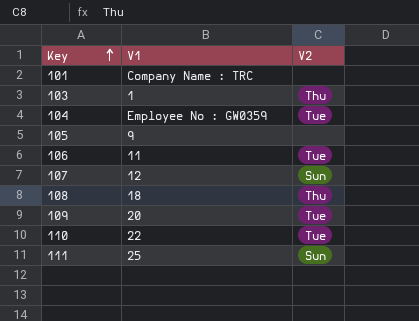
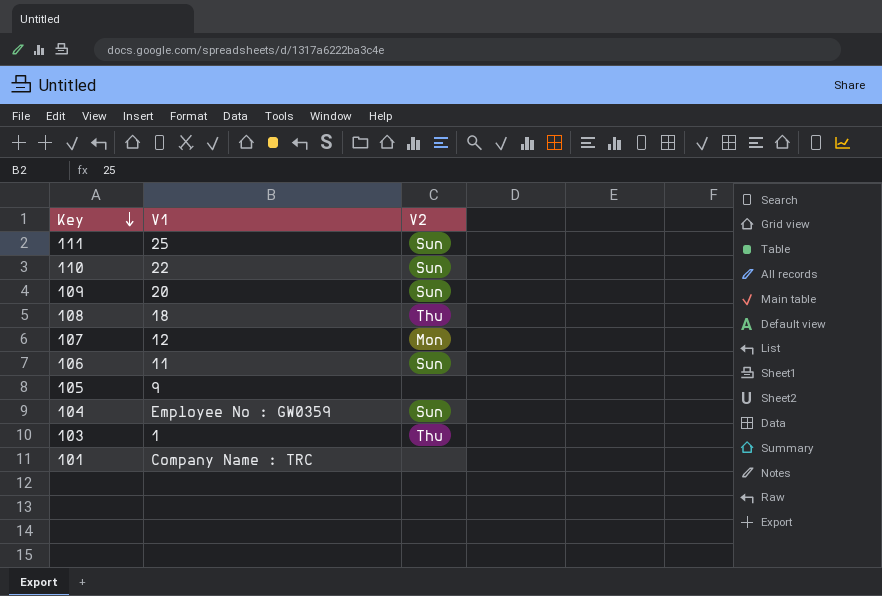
row order: Key ascending -> Key descending
110 | V2: Tue -> Sun
109 | V2: Tue -> Sun
107 | V2: Sun -> Mon
106 | V2: Tue -> Sun
104 | V2: Tue -> Sun

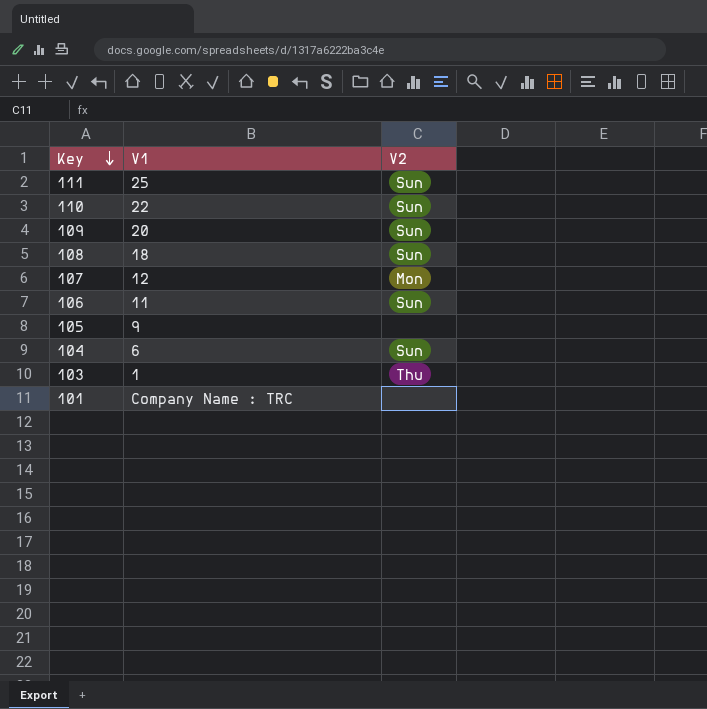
108 | V2: Thu -> Sun
104 | V1: Employee No : GW0359 -> 6

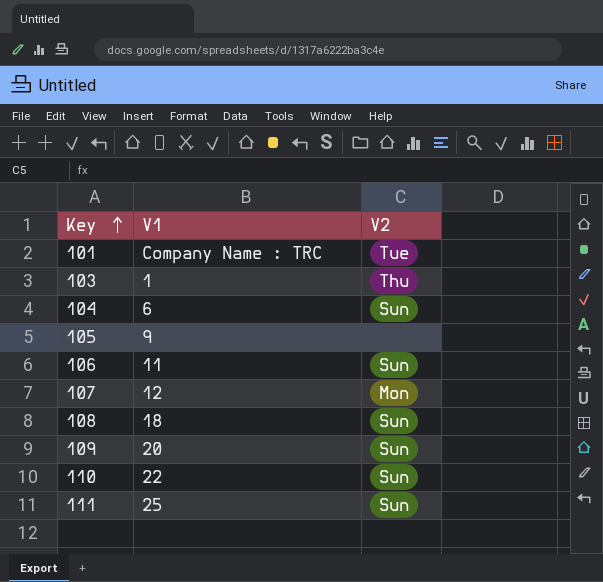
row order: Key descending -> Key ascending
101 | V2: none -> Tue

